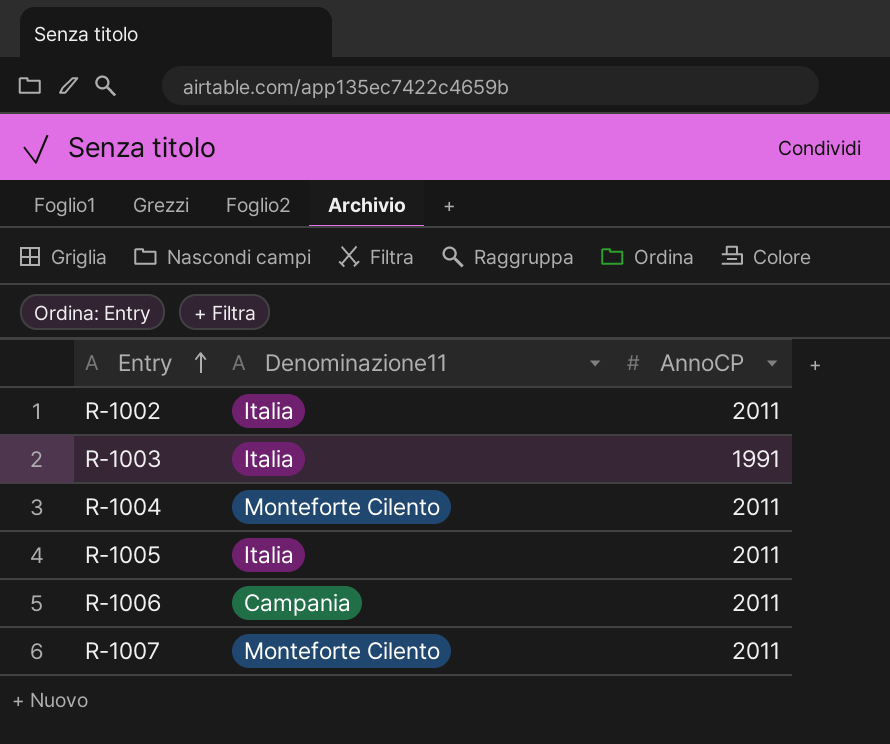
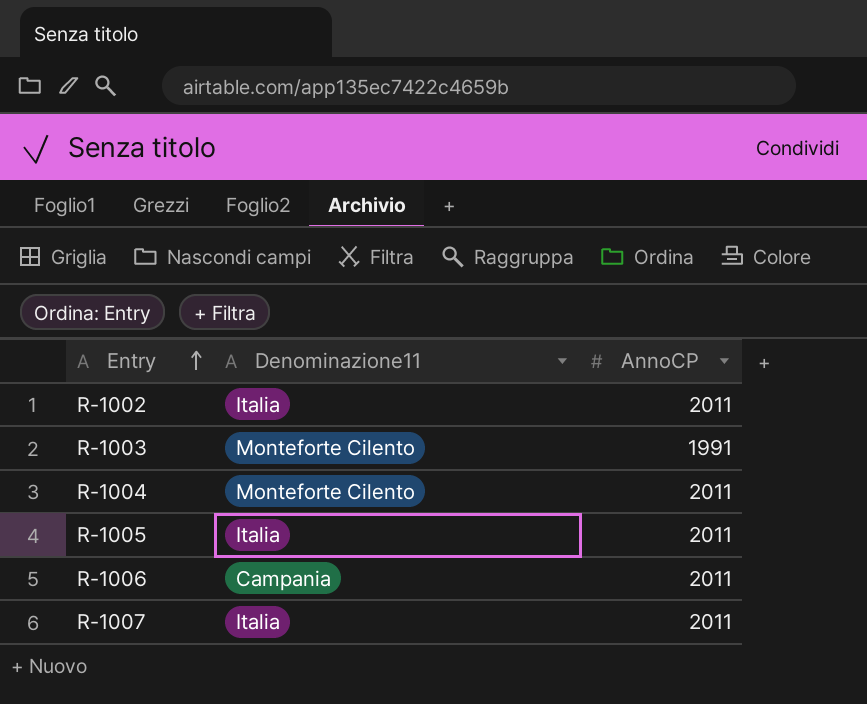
R-1003 | Denominazione11: Italia -> Monteforte Cilento
R-1007 | Denominazione11: Monteforte Cilento -> Italia

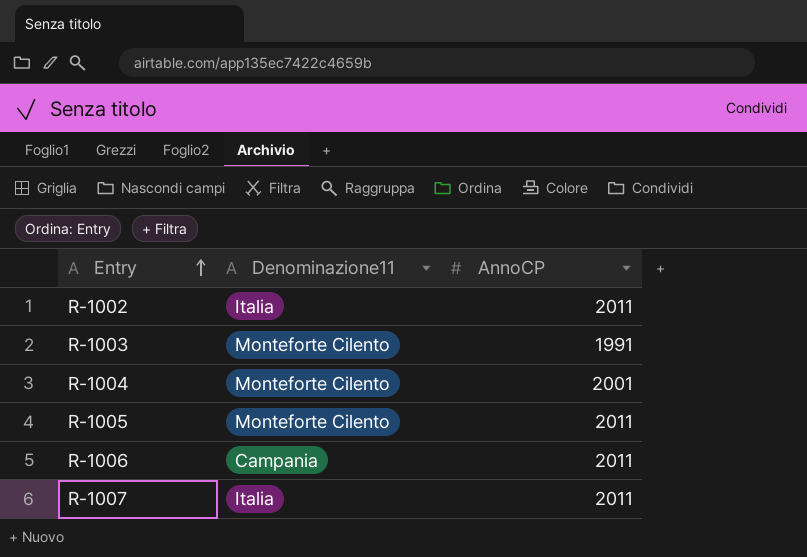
R-1004 | AnnoCP: 2011 -> 2001
R-1005 | Denominazione11: Italia -> Monteforte Cilento

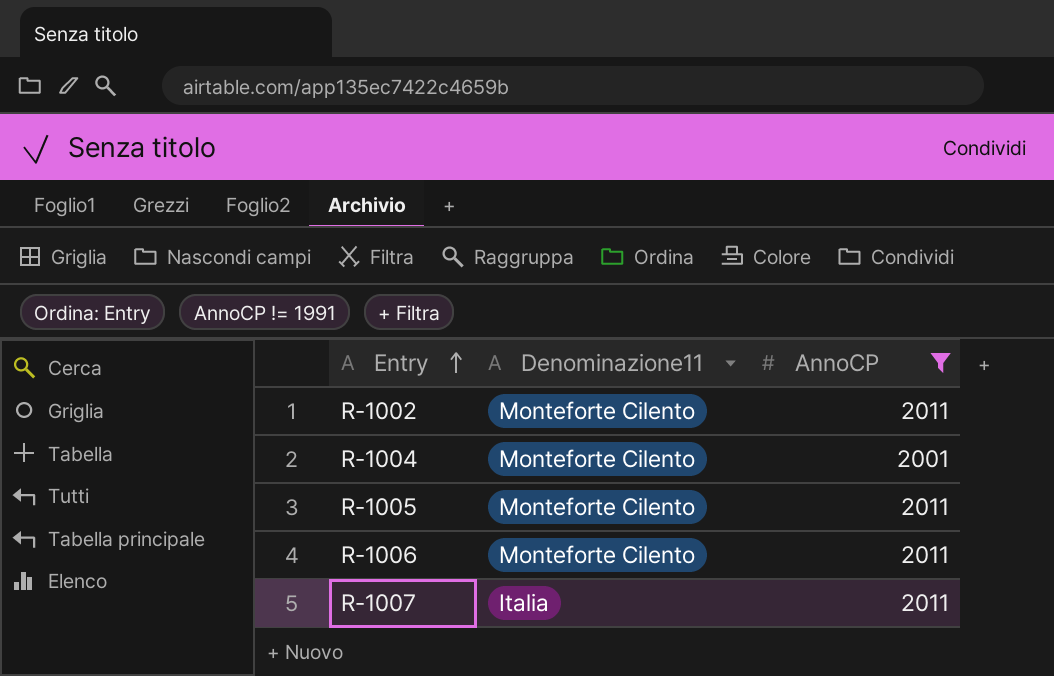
filter: none -> AnnoCP != 1991
R-1002 | Denominazione11: Italia -> Monteforte Cilento
R-1006 | Denominazione11: Campania -> Monteforte Cilento

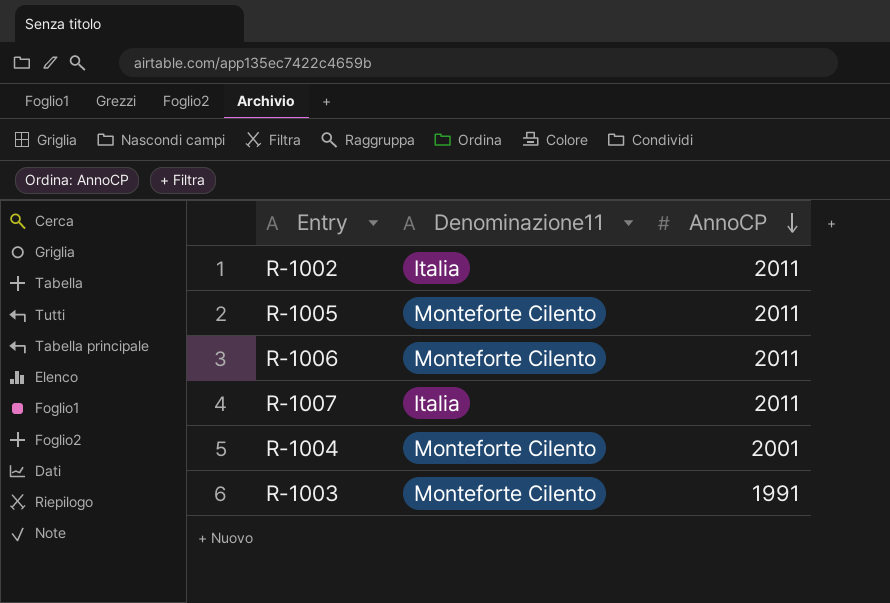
filter: AnnoCP != 1991 -> none
row order: Entry ascending -> AnnoCP descending
R-1002 | Denominazione11: Monteforte Cilento -> Italia

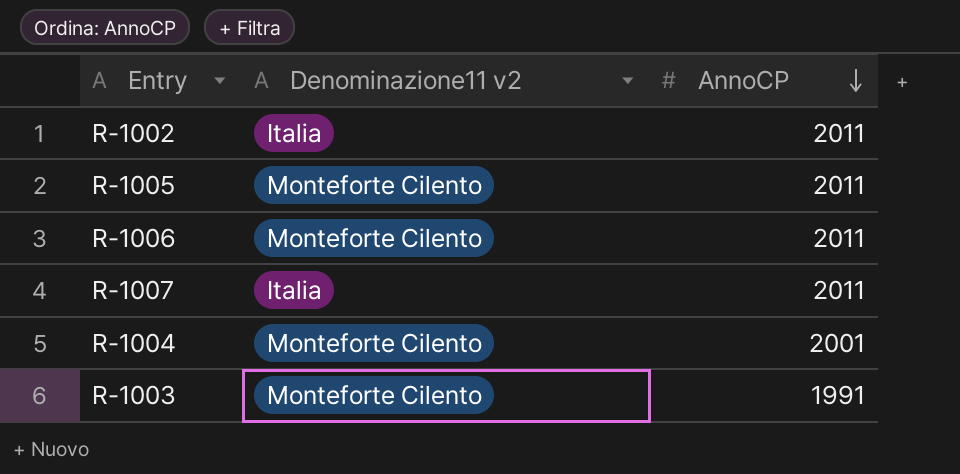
column name: Denominazione11 -> Denominazione11 v2

